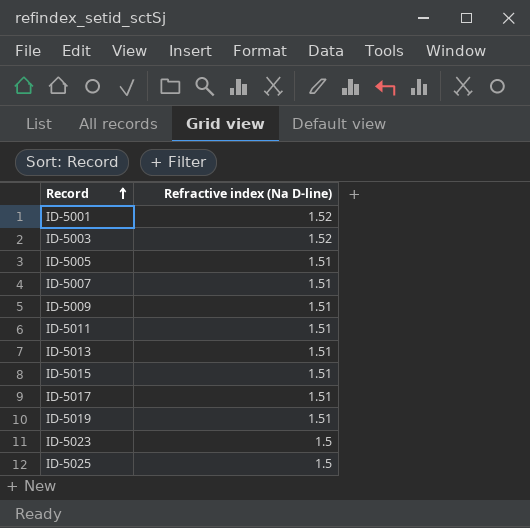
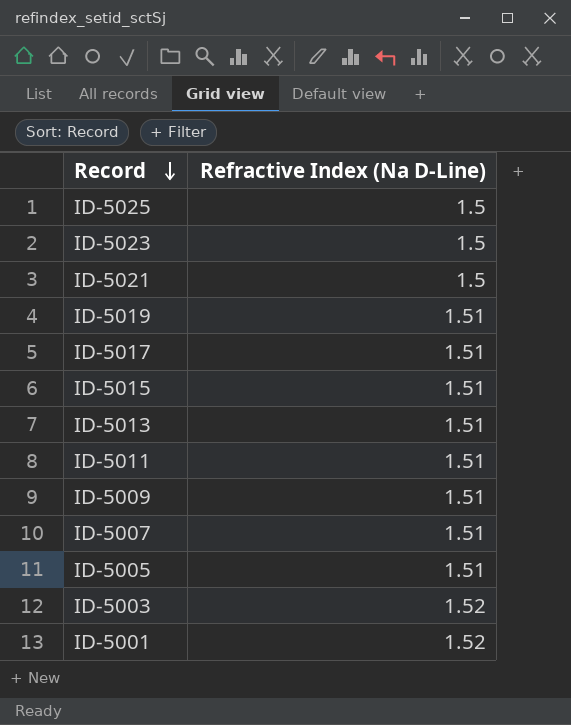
row order: Record ascending -> Record descending
column name: Refractive index (Na D-line) -> Refractive Index (Na D-Line)
row ID-5021: none -> 1.5

